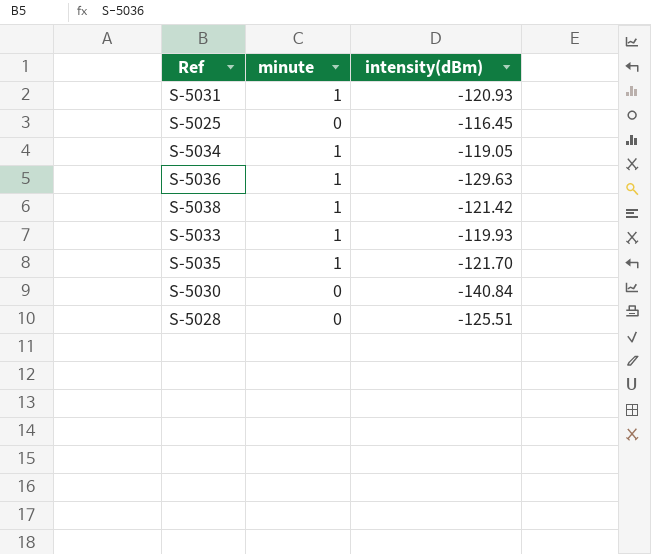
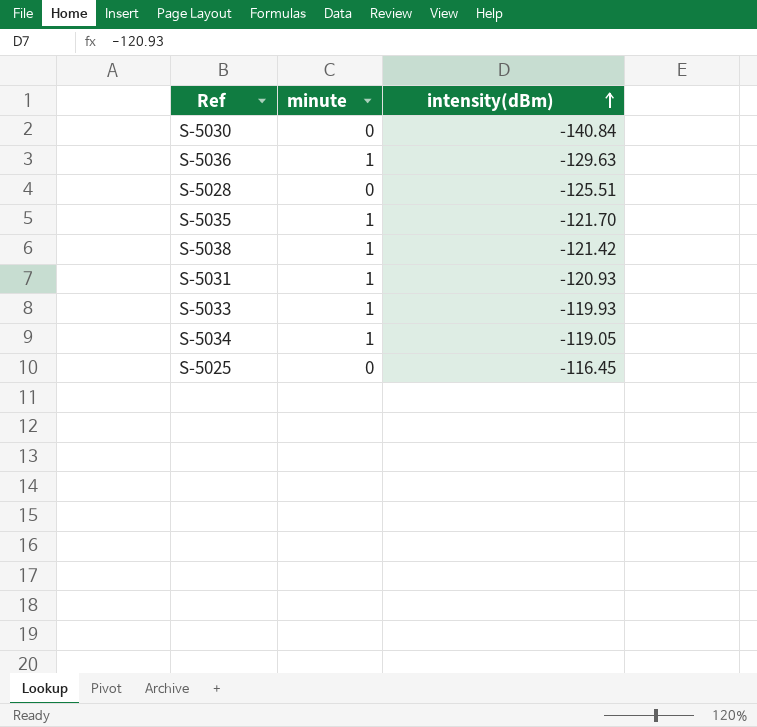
row order: none -> intensity(dBm) ascending

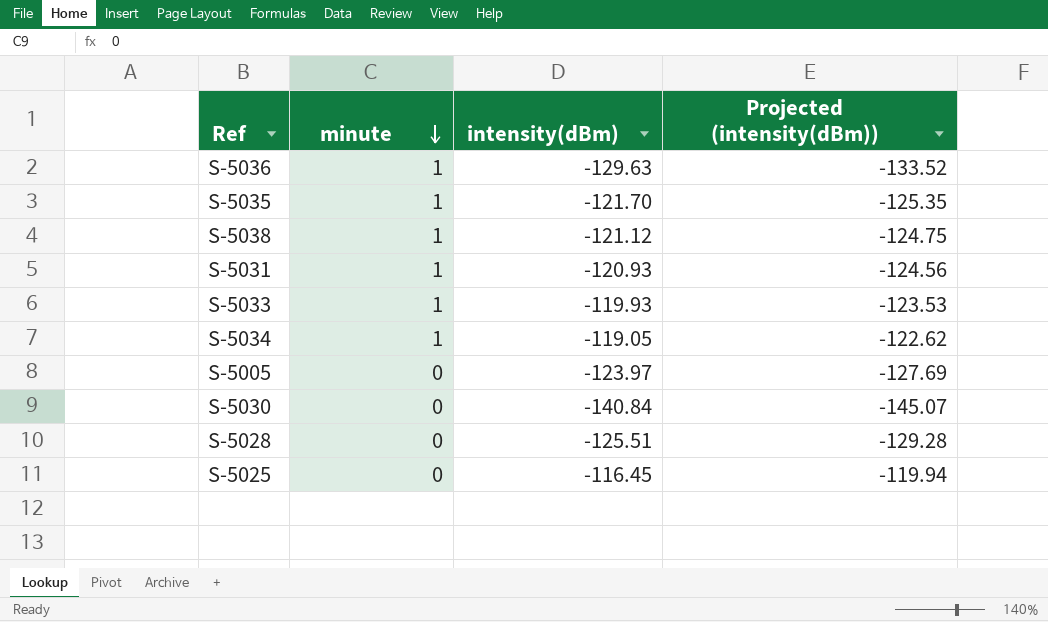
row order: intensity(dBm) ascending -> minute descending
column Projected (intensity(dBm)) | formula: none -> [intensity(dBm)] * 1.03
S-5038 | intensity(dBm): -121.42 -> -121.12
row S-5005: none -> 0 | -123.97 | -127.69

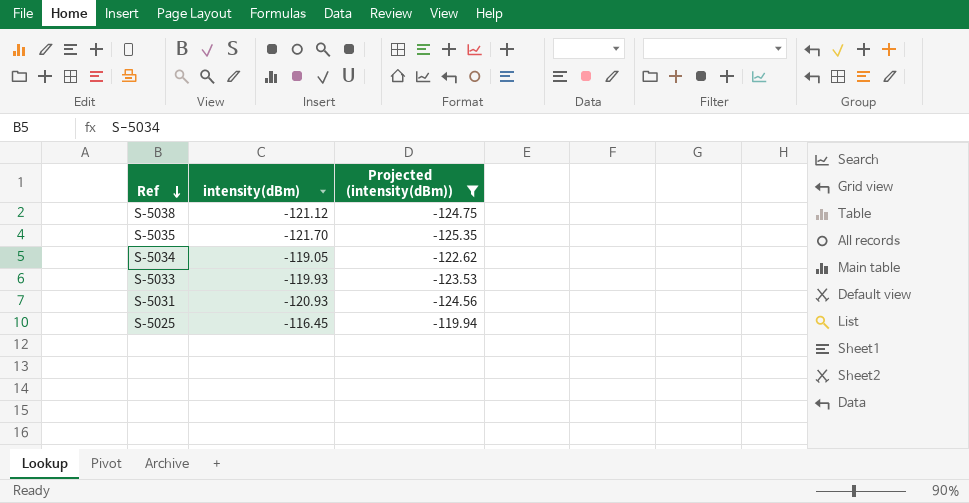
filter: none -> Projected (intensity(dBm)) >= -125.35
row order: minute descending -> Ref descending
column minute | position: 2 -> none

